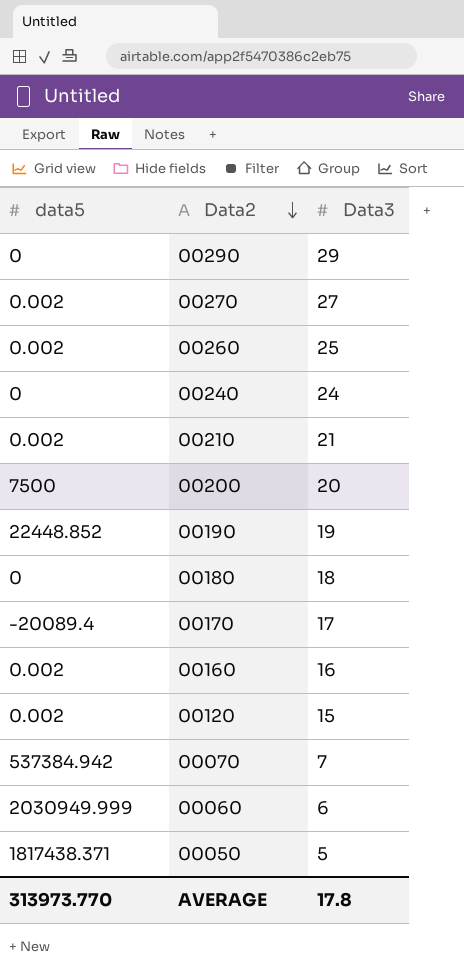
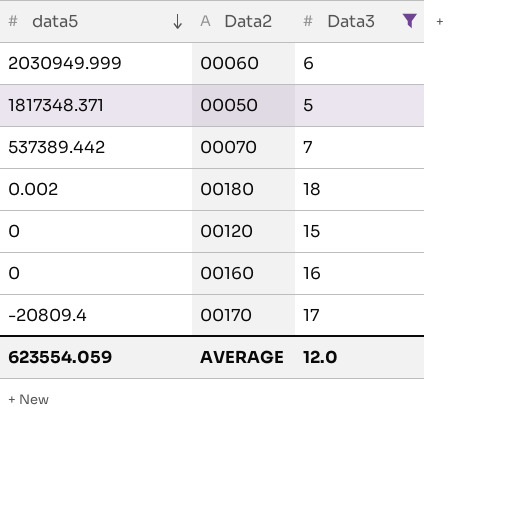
filter: none -> Data3 <= 18
row order: Data2 descending -> data5 descending
00050 | data5: 1817438.371 -> 1817348.371
00070 | data5: 537384.942 -> 537389.442
00180 | data5: 0 -> 0.002
00120 | data5: 0.002 -> 0
00160 | data5: 0.002 -> 0
00170 | data5: -20089.4 -> -20809.4
AVERAGE | data5: 313973.770 -> 623554.059
AVERAGE | Data3: 17.8 -> 12.0

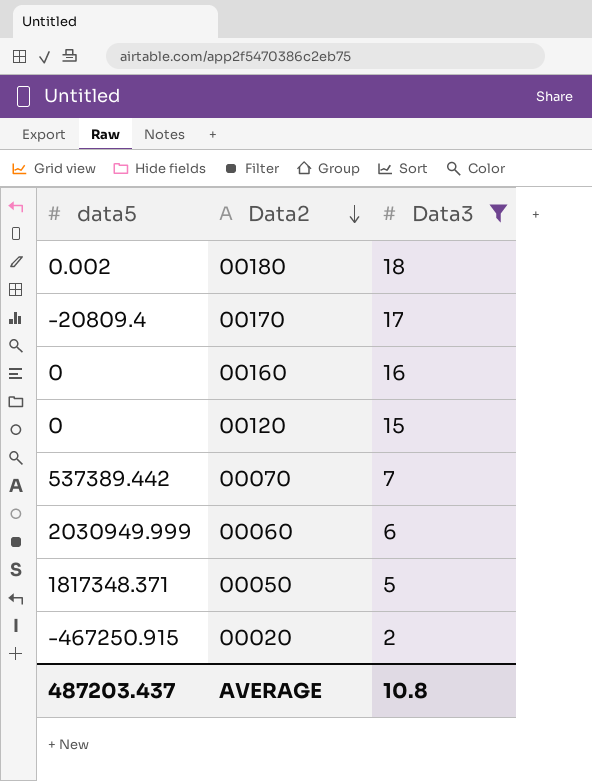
row order: data5 descending -> Data2 descending
row 00020: none -> -467250.915 | 2
AVERAGE | data5: 623554.059 -> 487203.437
AVERAGE | Data3: 12.0 -> 10.8

